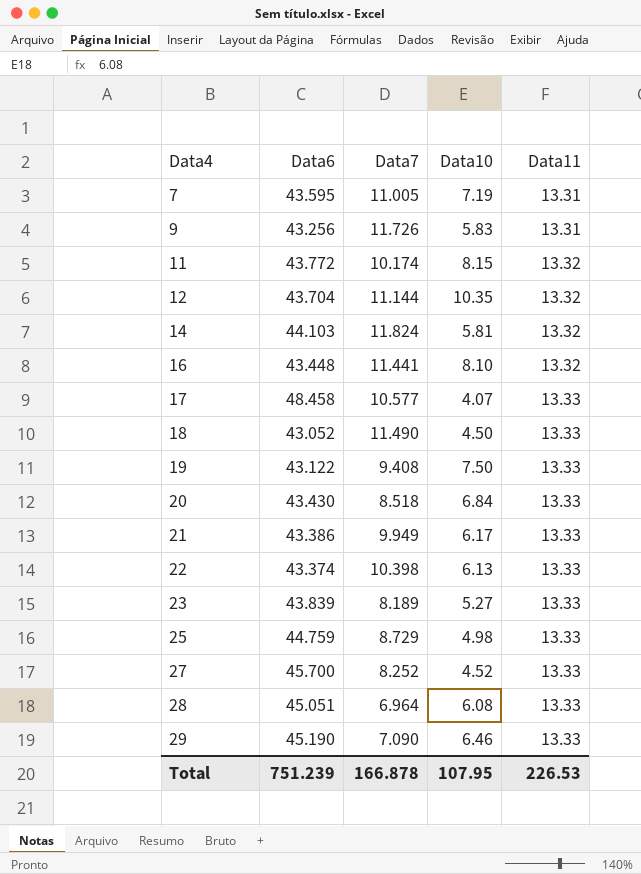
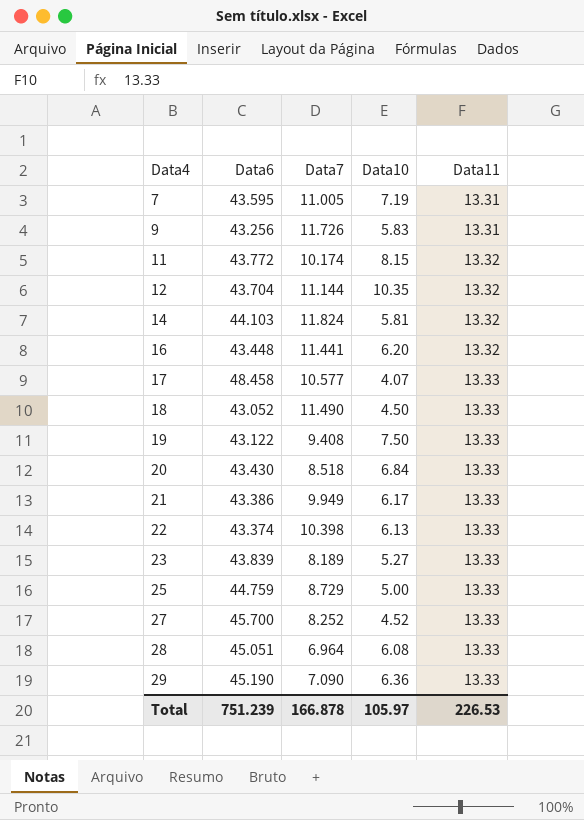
16 | Data10: 8.10 -> 6.20
25 | Data10: 4.98 -> 5.00
29 | Data10: 6.46 -> 6.36
Total | Data10: 107.95 -> 105.97

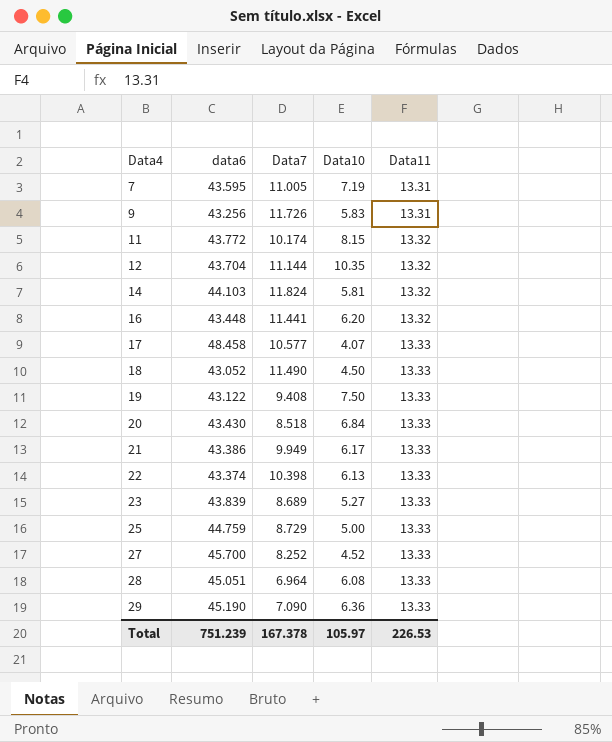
column name: Data6 -> data6
23 | Data7: 8.189 -> 8.689
Total | Data7: 166.878 -> 167.378

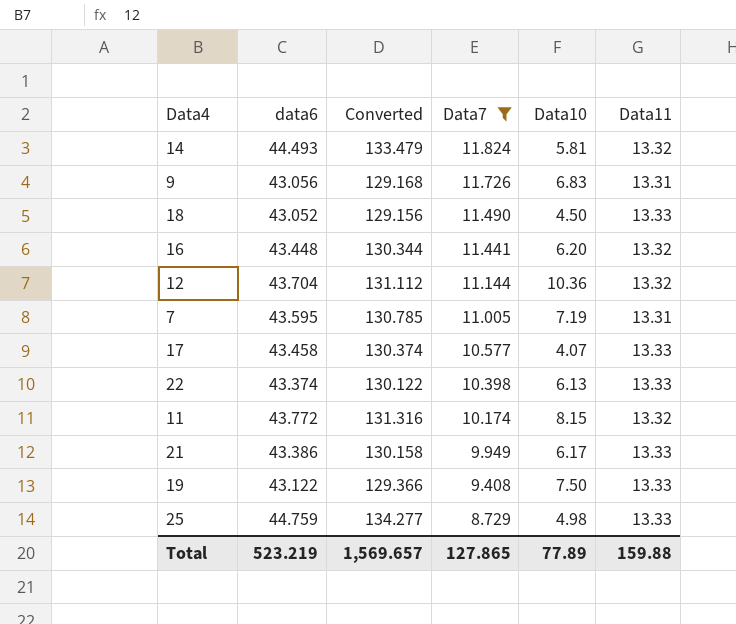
filter: none -> Data7 >= 8.729
row order: Data4 ascending -> Data7 descending
column Converted | formula: none -> [data6] * 3
14 | data6: 44.103 -> 44.493
9 | data6: 43.256 -> 43.056
9 | Data10: 5.83 -> 6.83
12 | Data10: 10.35 -> 10.36
17 | data6: 48.458 -> 43.458
25 | Data10: 5.00 -> 4.98
Total | data6: 751.239 -> 523.219
Total | Data7: 167.378 -> 127.865
Total | Data10: 105.97 -> 77.89
Total | Data11: 226.53 -> 159.88

